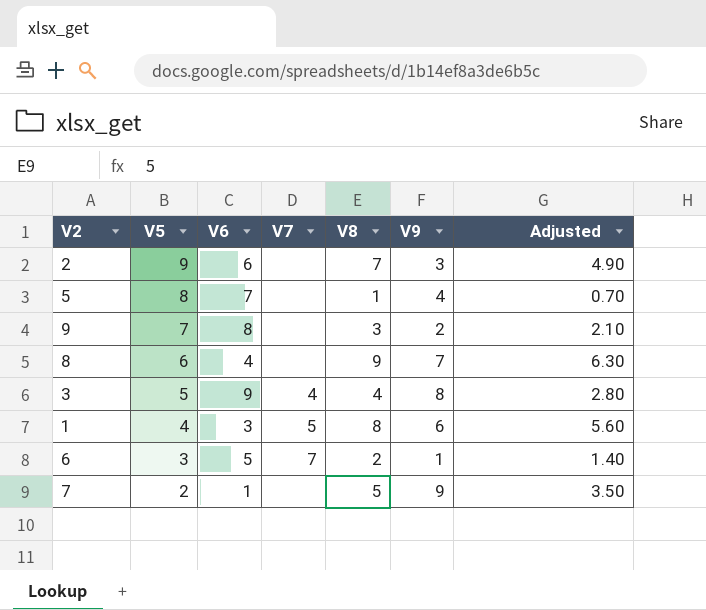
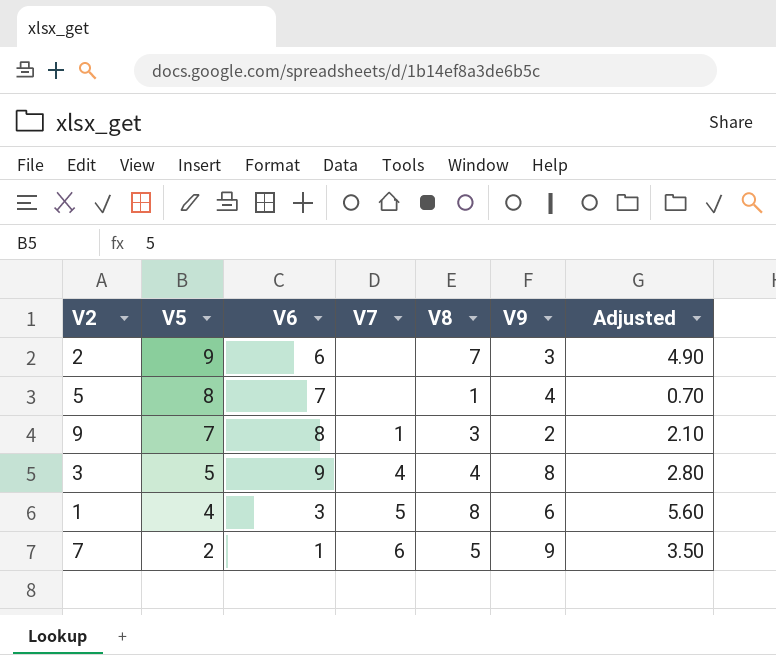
row 8: 6 | 4 | none | 9 | 7 | 6.30 -> none
row 6: 3 | 5 | 7 | 2 | 1 | 1.40 -> none
9 | V7: none -> 1
7 | V7: none -> 6

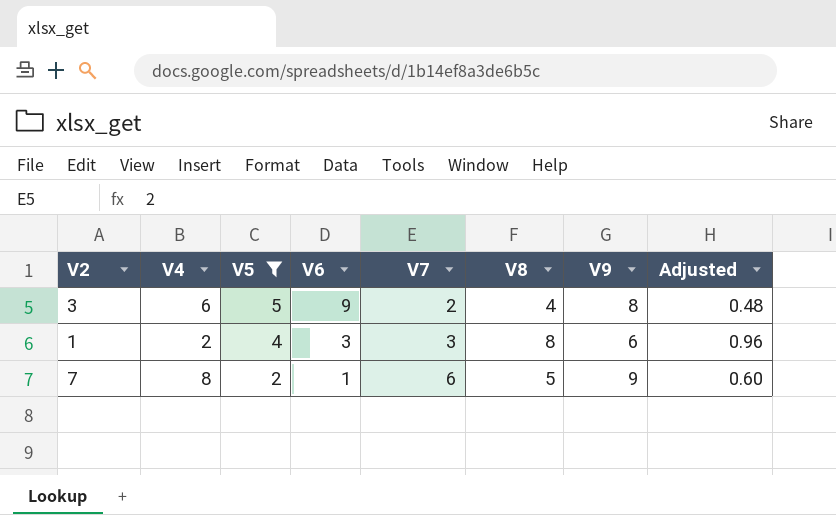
filter: none -> V5 <= 5
column V4 | position: none -> 2
column Adjusted | formula: [V8] * 0.7 -> [V8] * 0.12
3 | V7: 4 -> 2
1 | V7: 5 -> 3

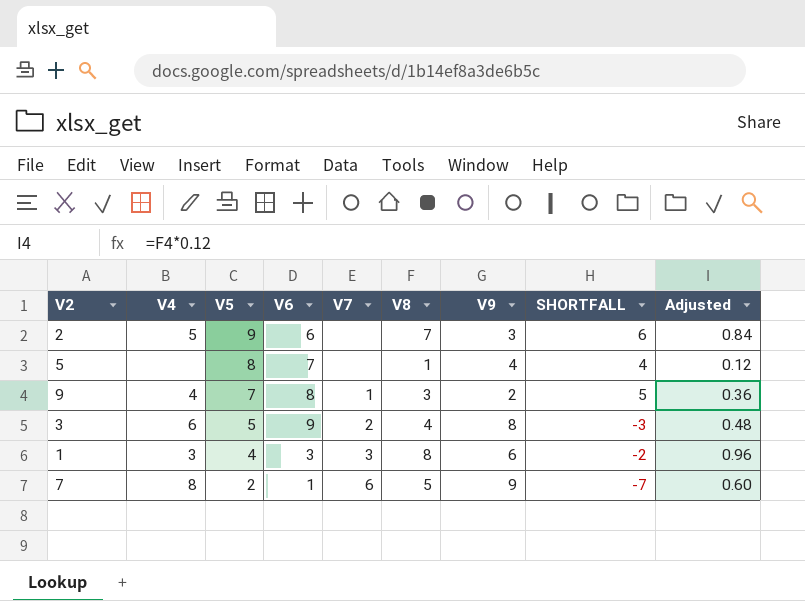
filter: V5 <= 5 -> none
column SHORTFALL | formula: none -> [V5] - [V9]
1 | V4: 2 -> 3

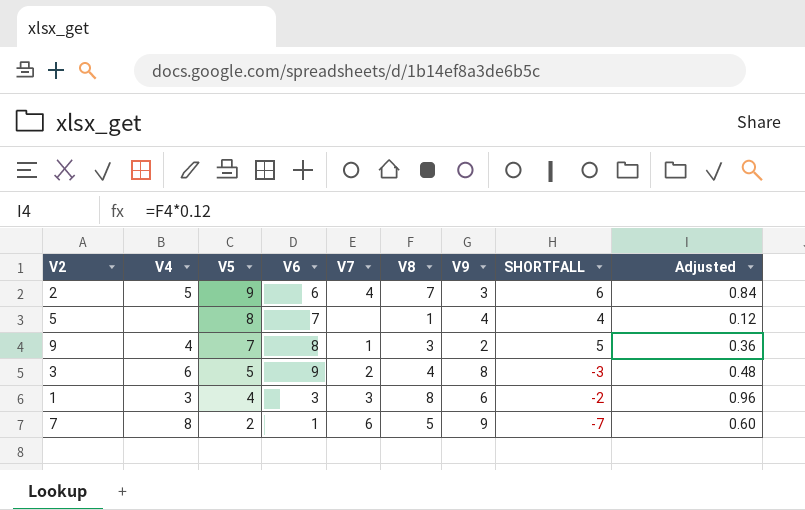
2 | V7: none -> 4

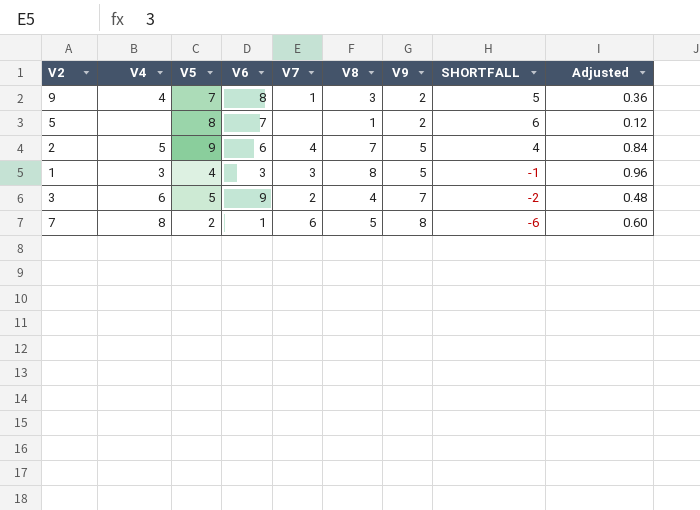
row order: V5 descending -> V9 ascending
5 | V9: 4 -> 2
5 | SHORTFALL: 4 -> 6
2 | V9: 3 -> 5
2 | SHORTFALL: 6 -> 4
1 | V9: 6 -> 5
1 | SHORTFALL: -2 -> -1
3 | V9: 8 -> 7
3 | SHORTFALL: -3 -> -2
7 | V9: 9 -> 8
7 | SHORTFALL: -7 -> -6

